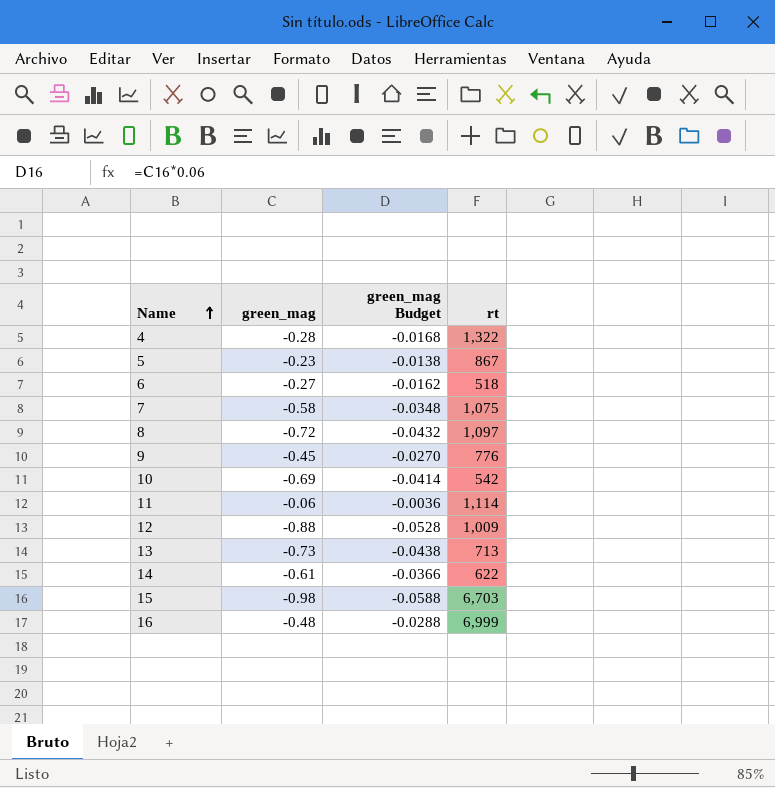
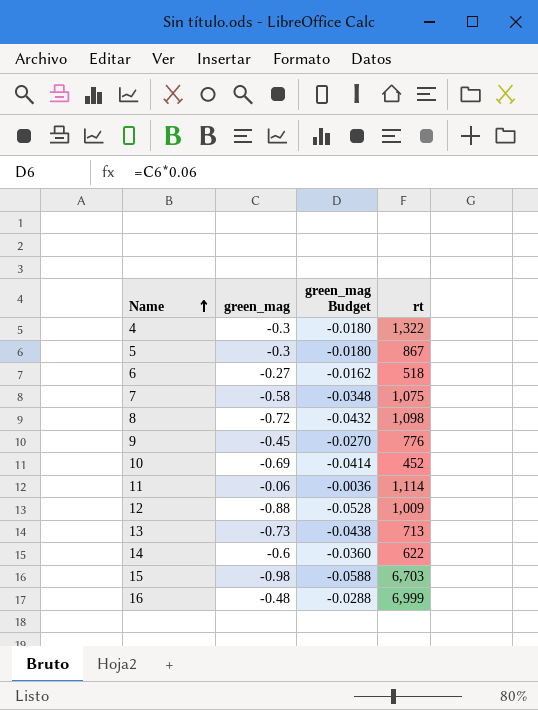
4 | green_mag: -0.28 -> -0.3
4 | green_mag Budget: -0.0168 -> -0.0180
5 | green_mag: -0.23 -> -0.3
5 | green_mag Budget: -0.0138 -> -0.0180
8 | rt: 1,097 -> 1,098
10 | rt: 542 -> 452
14 | green_mag: -0.61 -> -0.6
14 | green_mag Budget: -0.0366 -> -0.0360

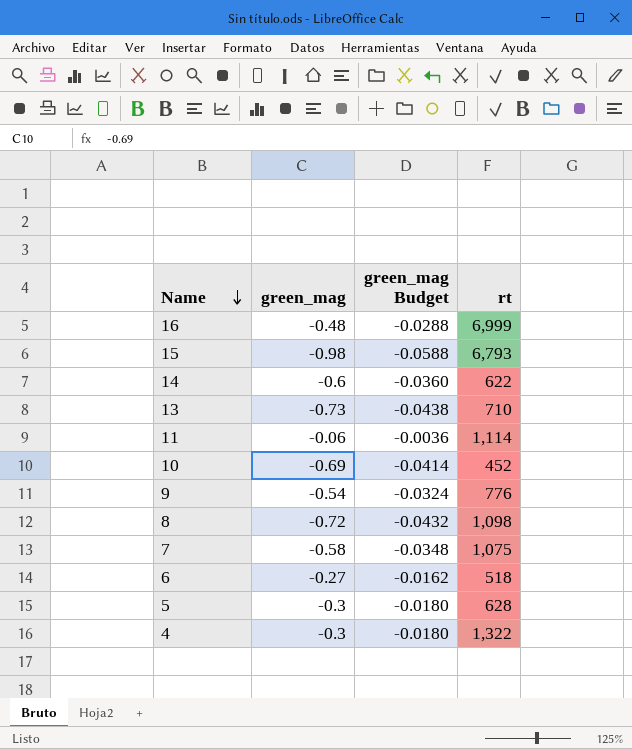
row order: Name ascending -> Name descending
row 12: -0.88 | -0.0528 | 1,009 -> none
15 | rt: 6,703 -> 6,793
13 | rt: 713 -> 710
9 | green_mag: -0.45 -> -0.54
9 | green_mag Budget: -0.0270 -> -0.0324
5 | rt: 867 -> 628

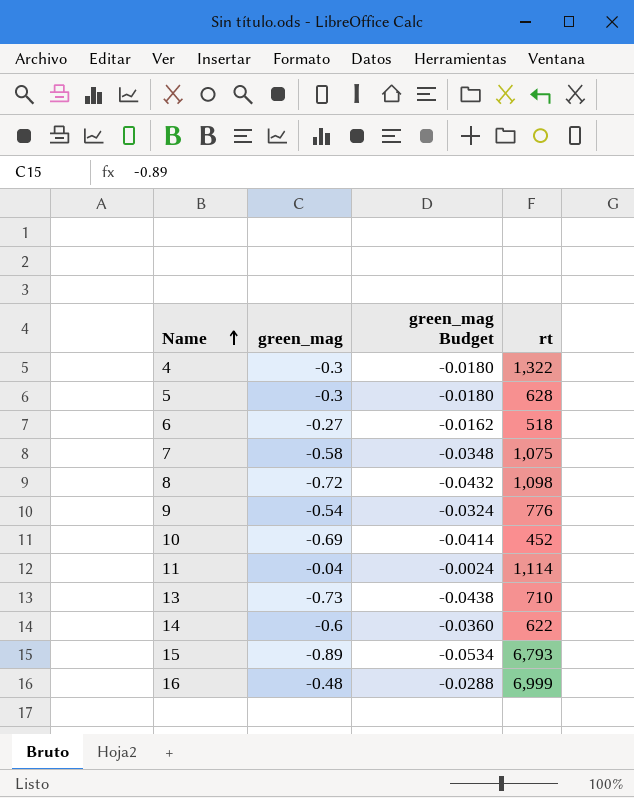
row order: Name descending -> Name ascending
11 | green_mag: -0.06 -> -0.04
11 | green_mag Budget: -0.0036 -> -0.0024
15 | green_mag: -0.98 -> -0.89
15 | green_mag Budget: -0.0588 -> -0.0534

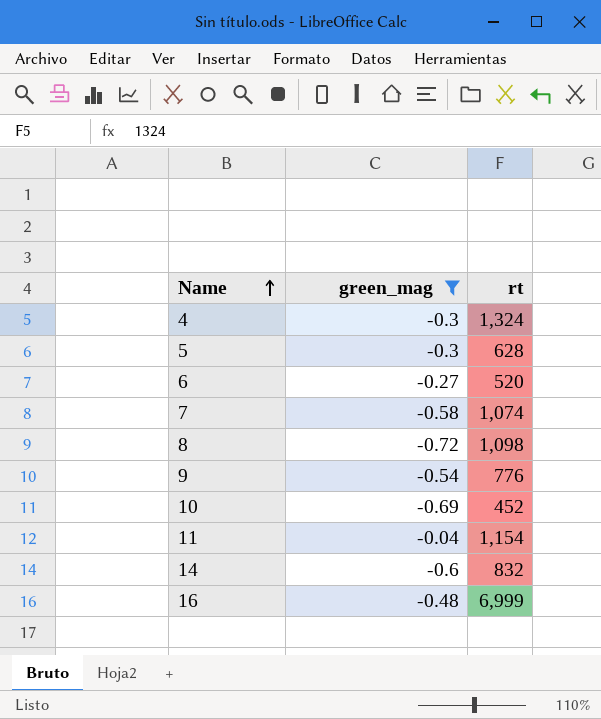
filter: none -> green_mag >= -0.72
column green_mag Budget | formula: [green_mag] * 0.06 -> none
4 | rt: 1,322 -> 1,324
6 | rt: 518 -> 520
7 | rt: 1,075 -> 1,074
11 | rt: 1,114 -> 1,154
14 | rt: 622 -> 832

